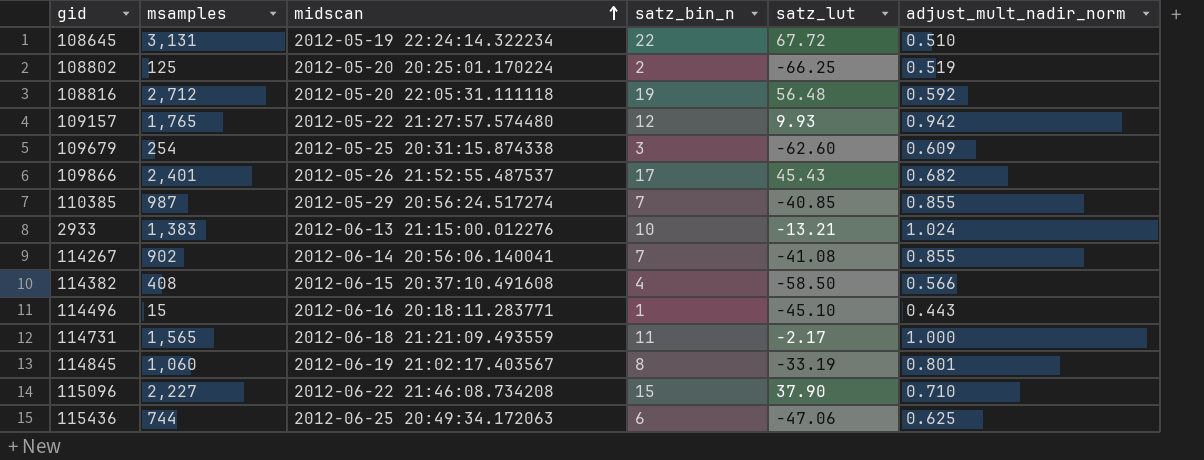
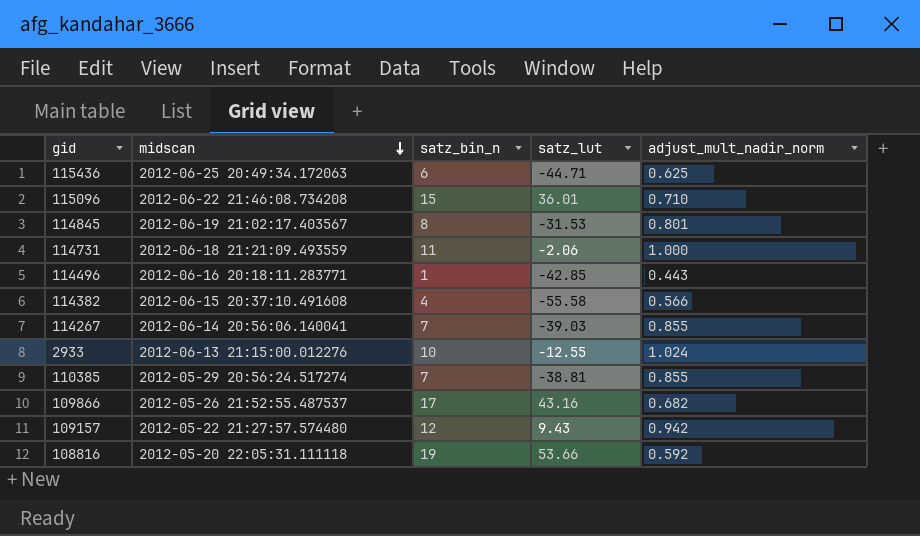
row order: midscan ascending -> midscan descending
column msamples | position: 2 -> none
row 108645: 3,131 | 2012-05-19 22:24:14.322234 | 22 | 67.72 | 0.510 -> none
row 108802: 125 | 2012-05-20 20:25:01.170224 | 2 | -66.25 | 0.519 -> none
row 109679: 254 | 2012-05-25 20:31:15.874338 | 3 | -62.60 | 0.609 -> none
115436 | satz_lut: -47.06 -> -44.71
115096 | satz_lut: 37.90 -> 36.01
114845 | satz_lut: -33.19 -> -31.53
114731 | satz_lut: -2.17 -> -2.06
114496 | satz_lut: -45.10 -> -42.85
114382 | satz_lut: -58.50 -> -55.58
114267 | satz_lut: -41.08 -> -39.03
2933 | satz_lut: -13.21 -> -12.55
110385 | satz_lut: -40.85 -> -38.81
109866 | satz_lut: 45.43 -> 43.16
109157 | satz_lut: 9.93 -> 9.43
108816 | satz_lut: 56.48 -> 53.66

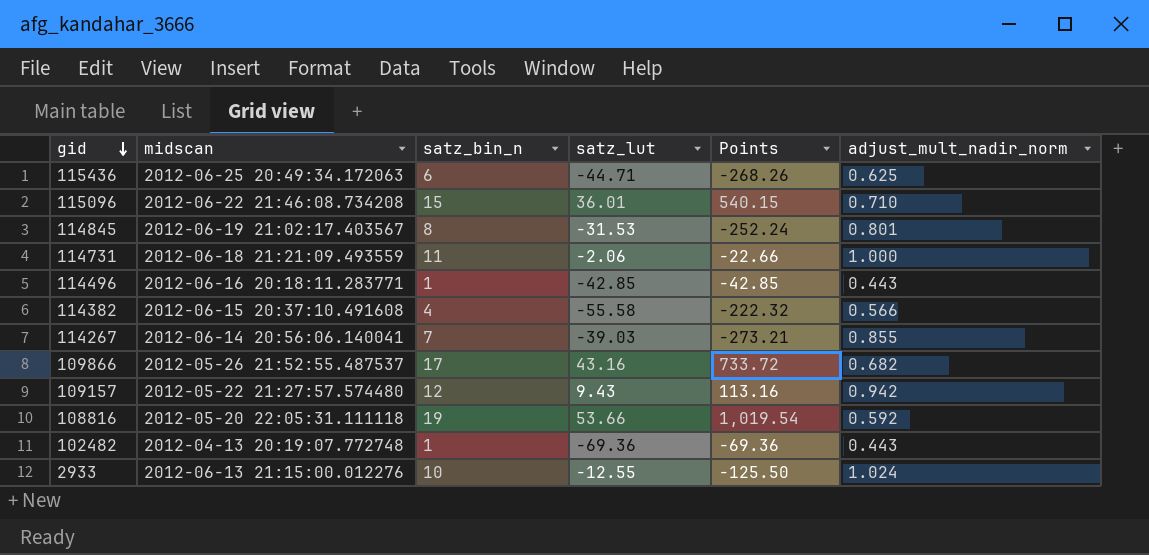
row order: midscan descending -> gid descending
column Points | formula: none -> [satz_bin_n] * [satz_lut]
row 110385: 2012-05-29 20:56:24.517274 | 7 | -38.81 | 0.855 -> none
row 102482: none -> 2012-04-13 20:19:07.772748 | 1 | -69.36 | -69.36 | 0.443

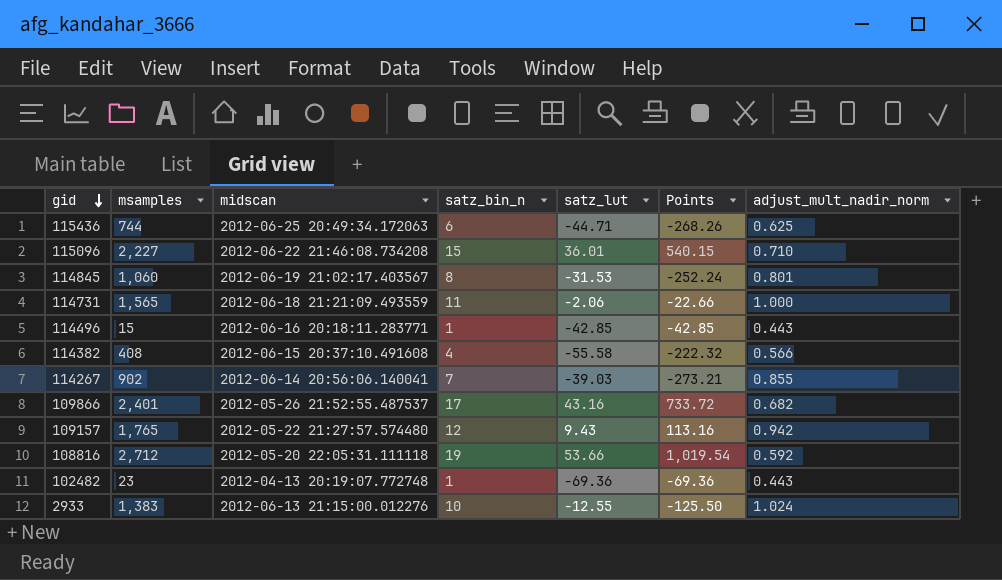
column msamples | position: none -> 2

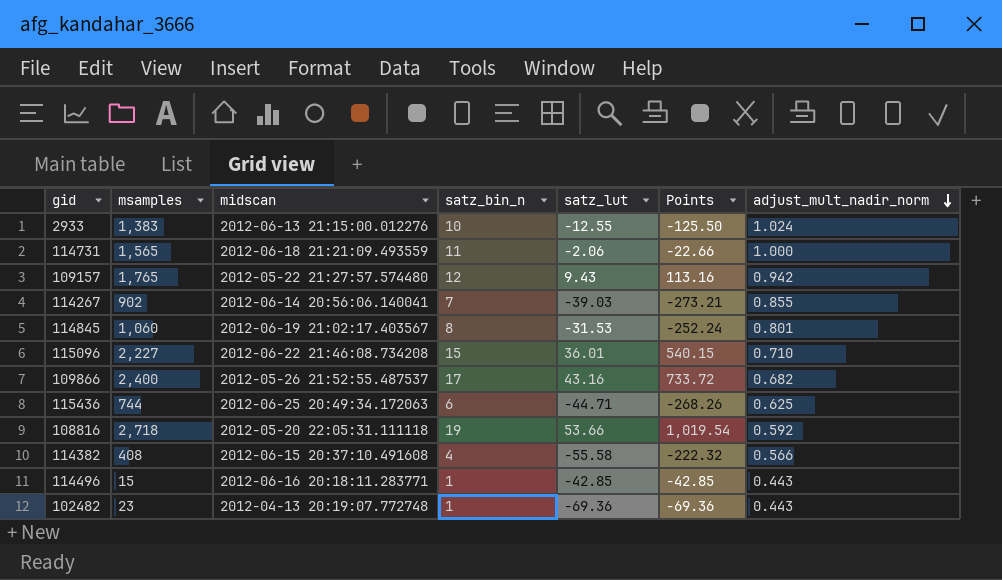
row order: gid descending -> adjust_mult_nadir_norm descending
109866 | msamples: 2,401 -> 2,400
108816 | msamples: 2,712 -> 2,718

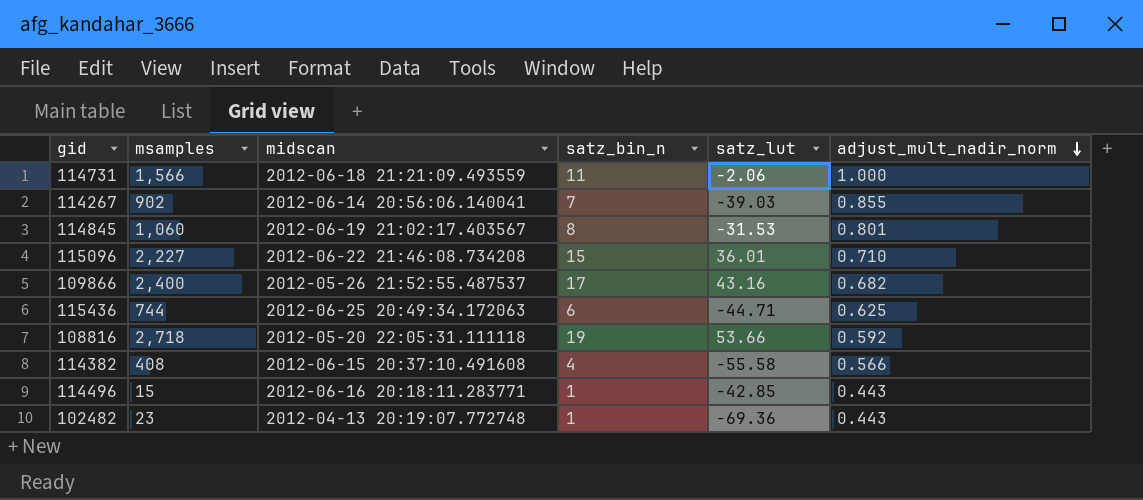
column Points | formula: [satz_bin_n] * [satz_lut] -> none
row 2933: 1,383 | 2012-06-13 21:15:00.012276 | 10 | -12.55 | -125.50 | 1.024 -> none
row 109157: 1,765 | 2012-05-22 21:27:57.574480 | 12 | 9.43 | 113.16 | 0.942 -> none
114731 | msamples: 1,565 -> 1,566

